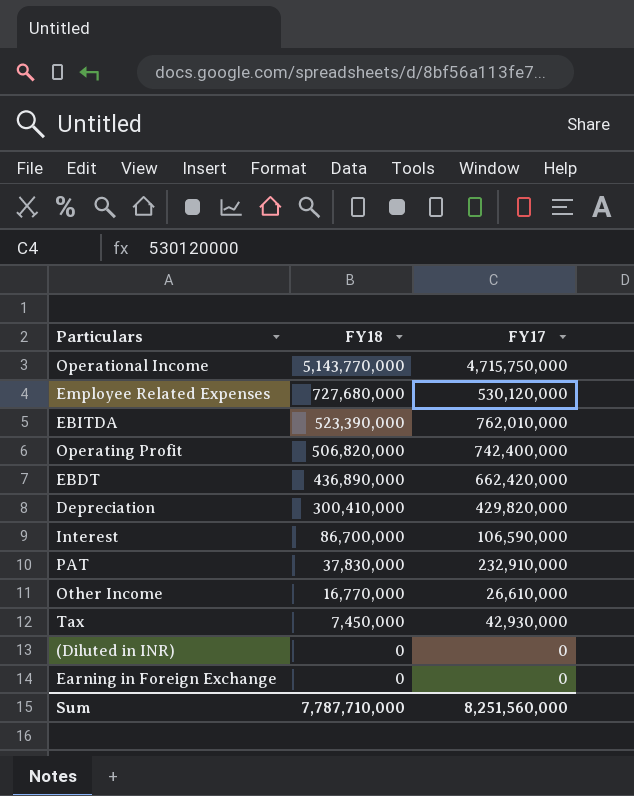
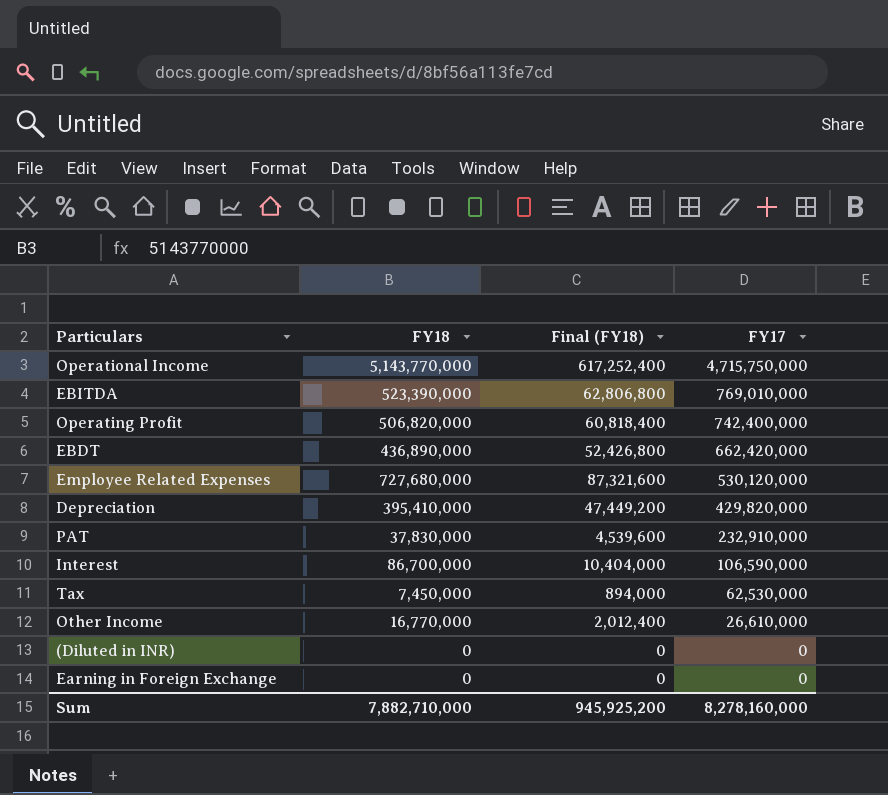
row order: FY18 descending -> FY17 descending
column Final (FY18) | formula: none -> [FY18] * 0.12
EBITDA | FY17: 762,010,000 -> 769,010,000
Depreciation | FY18: 300,410,000 -> 395,410,000
Tax | FY17: 42,930,000 -> 62,530,000
Sum | FY18: 7,787,710,000 -> 7,882,710,000
Sum | FY17: 8,251,560,000 -> 8,278,160,000

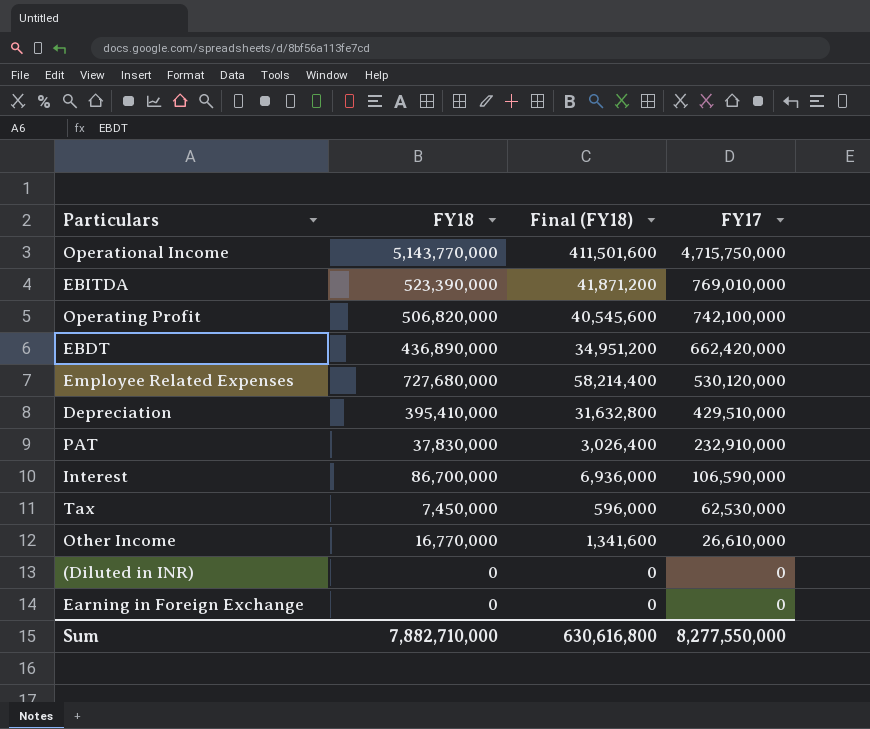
column Final (FY18) | formula: [FY18] * 0.12 -> [FY18] * 0.08
Operating Profit | FY17: 742,400,000 -> 742,100,000
Depreciation | FY17: 429,820,000 -> 429,510,000
Sum | Final (FY18): 945,925,200 -> 630,616,800
Sum | FY17: 8,278,160,000 -> 8,277,550,000

